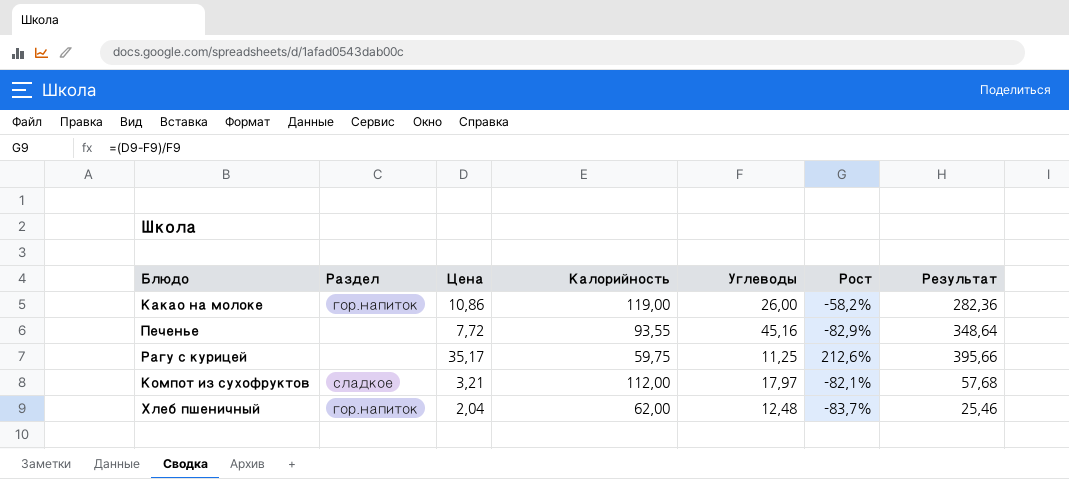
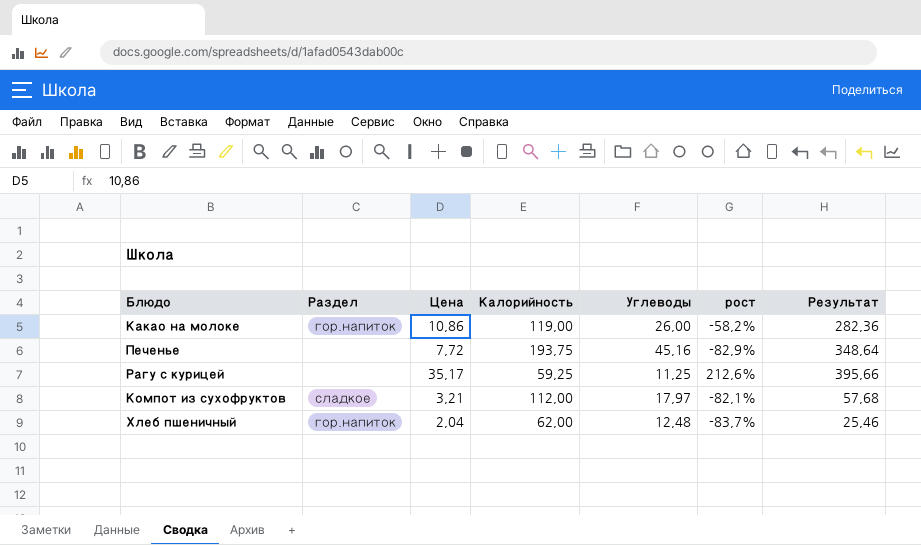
column name: Рост -> рост
Печенье | Калорийность: 93,55 -> 193,75
Рагу с курицей | Калорийность: 59,75 -> 59,25

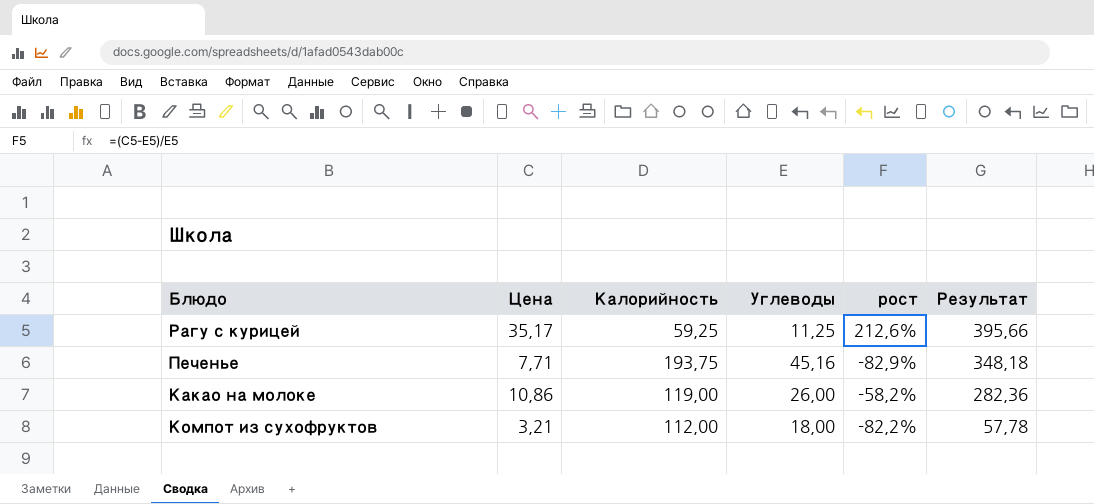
row order: none -> Результат descending
column Раздел | position: 2 -> none
row Хлеб пшеничный: гор.напиток | 2,04 | 62,00 | 12,48 | -83,7% | 25,46 -> none
Печенье | Цена: 7,72 -> 7,71
Печенье | Результат: 348,64 -> 348,18
Компот из сухофруктов | Углеводы: 17,97 -> 18,00
Компот из сухофруктов | рост: -82,1% -> -82,2%
Компот из сухофруктов | Результат: 57,68 -> 57,78

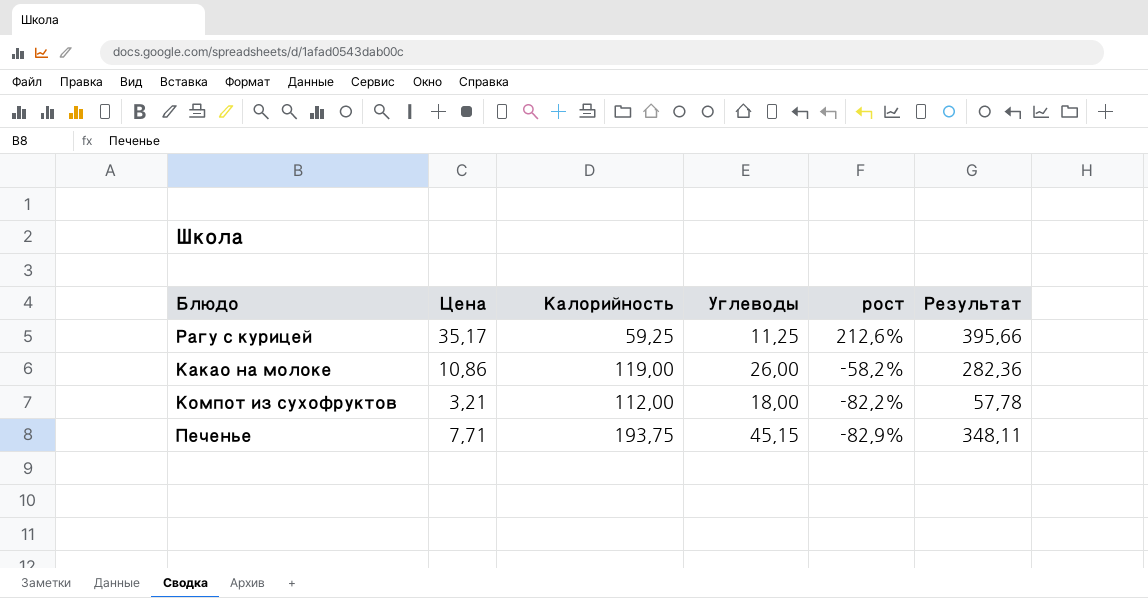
row order: Результат descending -> рост descending
Печенье | Углеводы: 45,16 -> 45,15
Печенье | Результат: 348,18 -> 348,11

